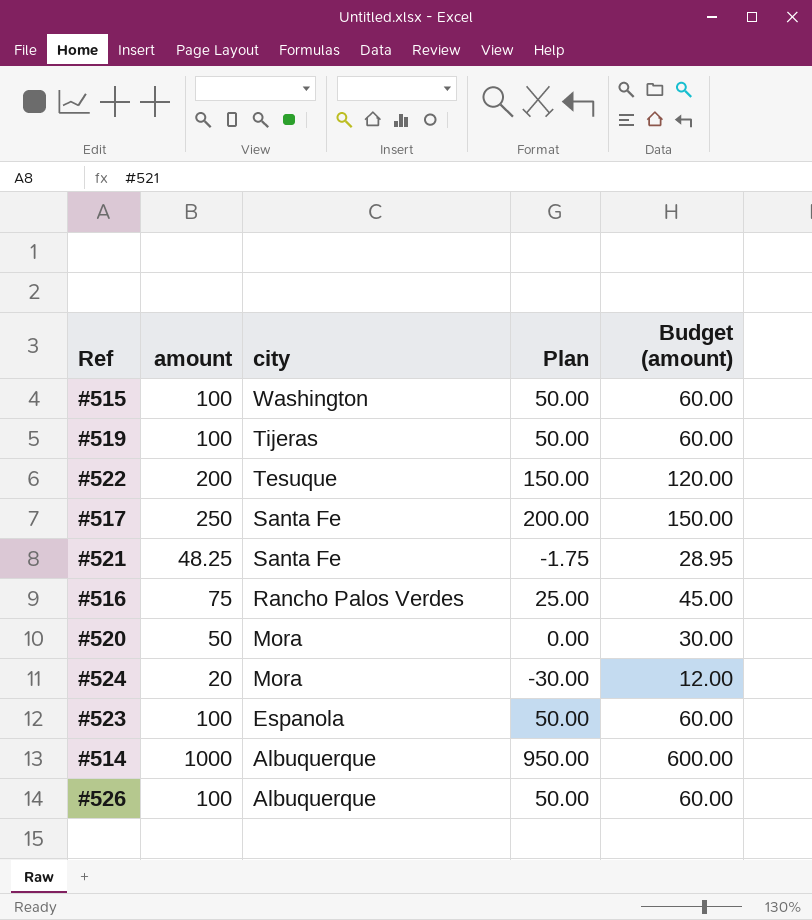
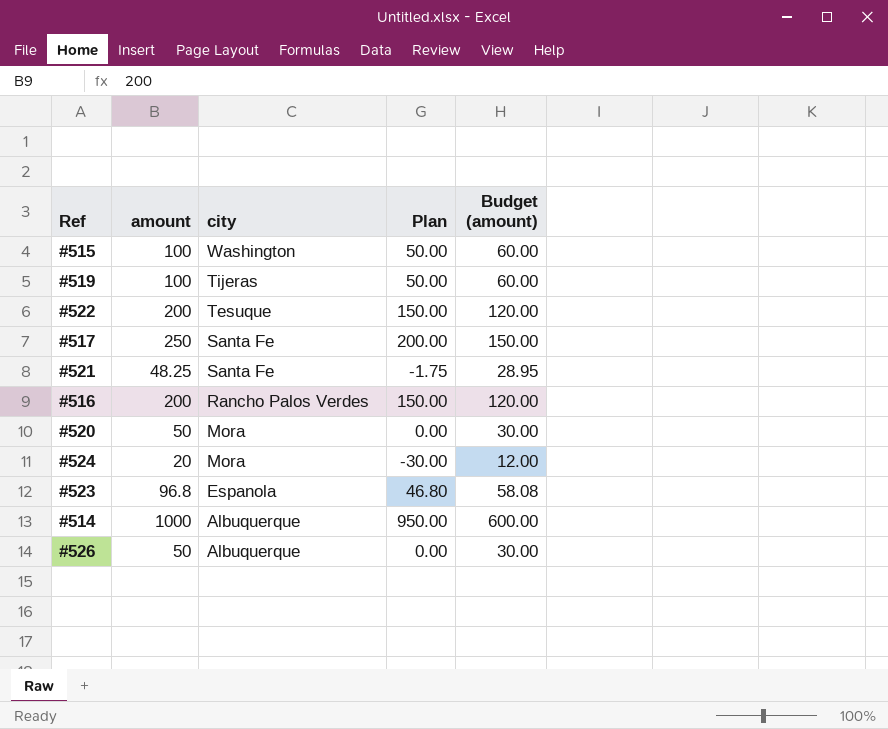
#516 | amount: 75 -> 200
#516 | Plan: 25.00 -> 150.00
#516 | Budget (amount): 45.00 -> 120.00
#523 | amount: 100 -> 96.8
#523 | Plan: 50.00 -> 46.80
#523 | Budget (amount): 60.00 -> 58.08
#526 | amount: 100 -> 50
#526 | Plan: 50.00 -> 0.00
#526 | Budget (amount): 60.00 -> 30.00

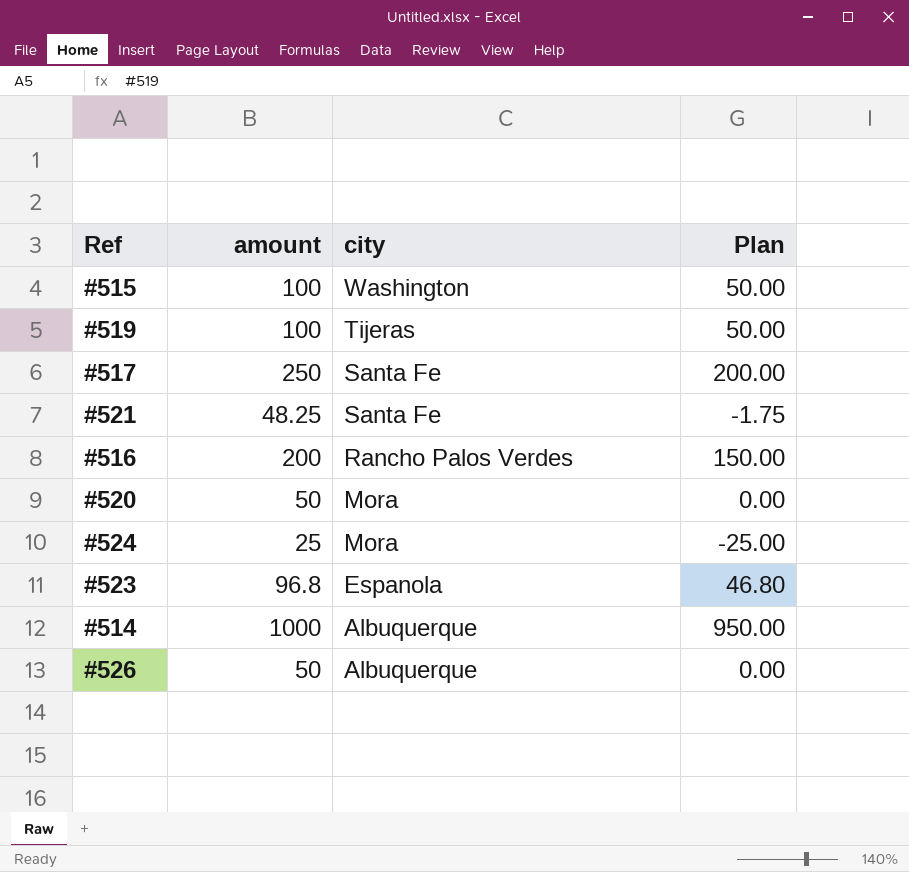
column Budget (amount) | formula: [amount] * 0.6 -> none
row #522: 200 | Tesuque | 150.00 | 120.00 -> none
#524 | amount: 20 -> 25
#524 | Plan: -30.00 -> -25.00

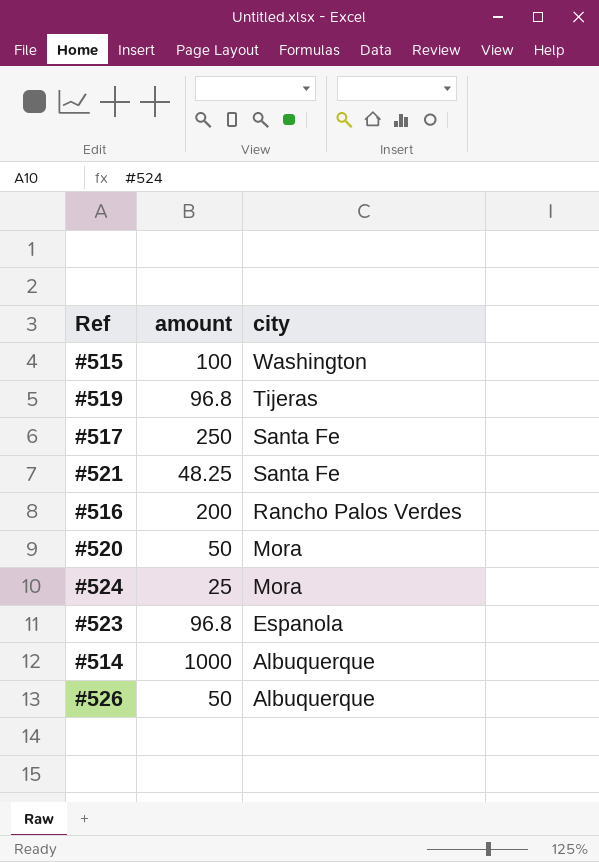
column Plan | formula: [amount] - 50 -> none
#519 | amount: 100 -> 96.8

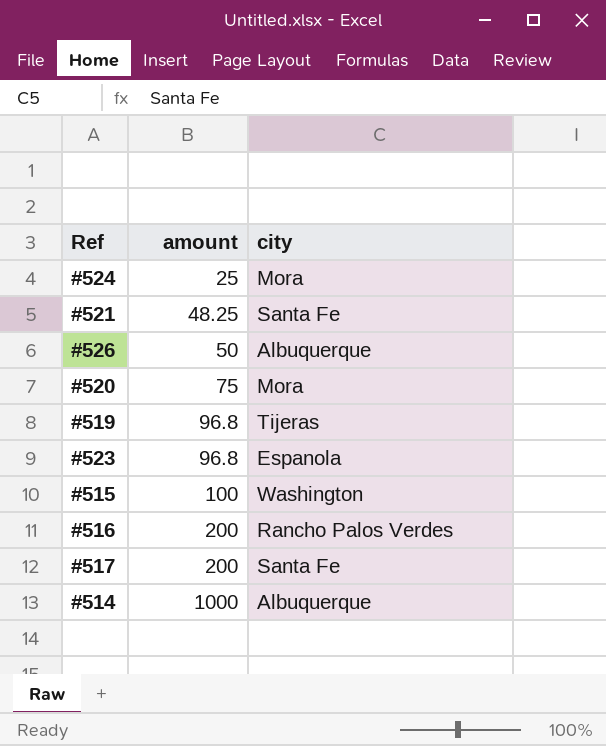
row order: city descending -> amount ascending
#520 | amount: 50 -> 75
#517 | amount: 250 -> 200

